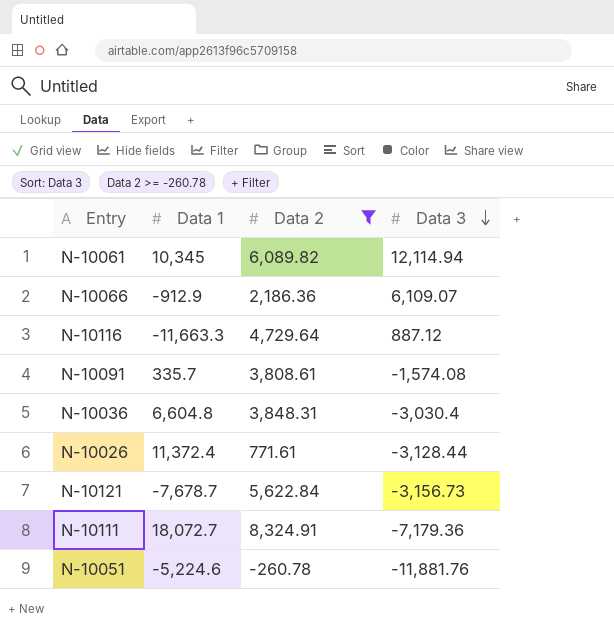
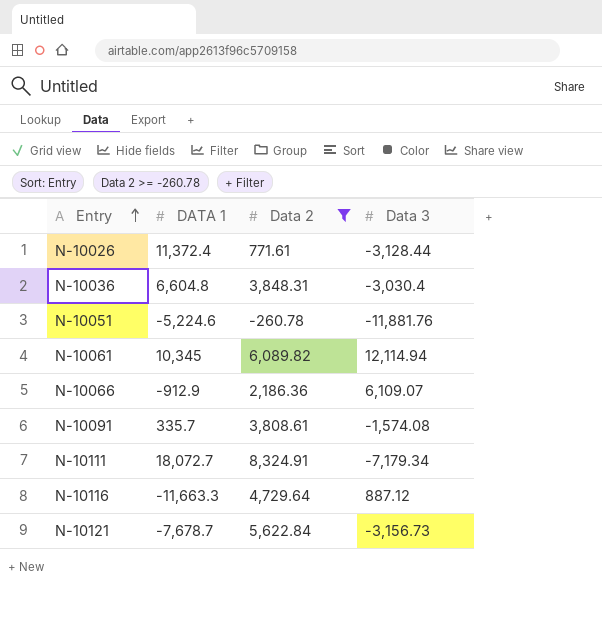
row order: Data 3 descending -> Entry ascending
column name: Data 1 -> DATA 1
N-10111 | Data 3: -7,179.36 -> -7,179.34

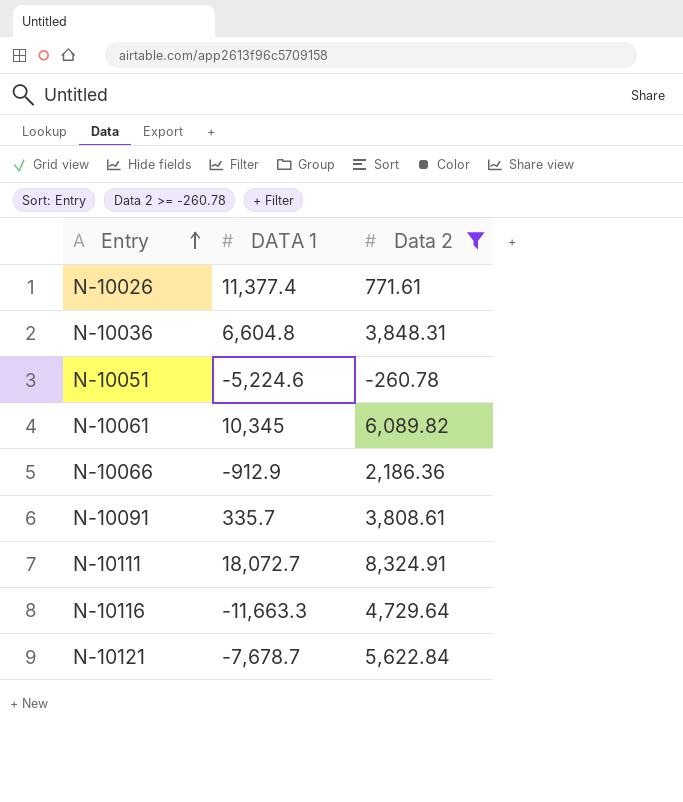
column Data 3 | position: 4 -> none
N-10026 | DATA 1: 11,372.4 -> 11,377.4

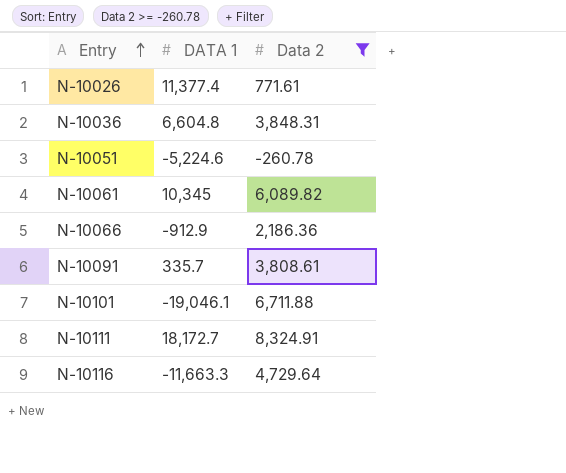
row N-10121: -7,678.7 | 5,622.84 -> none
row N-10101: none -> -19,046.1 | 6,711.88
N-10111 | DATA 1: 18,072.7 -> 18,172.7

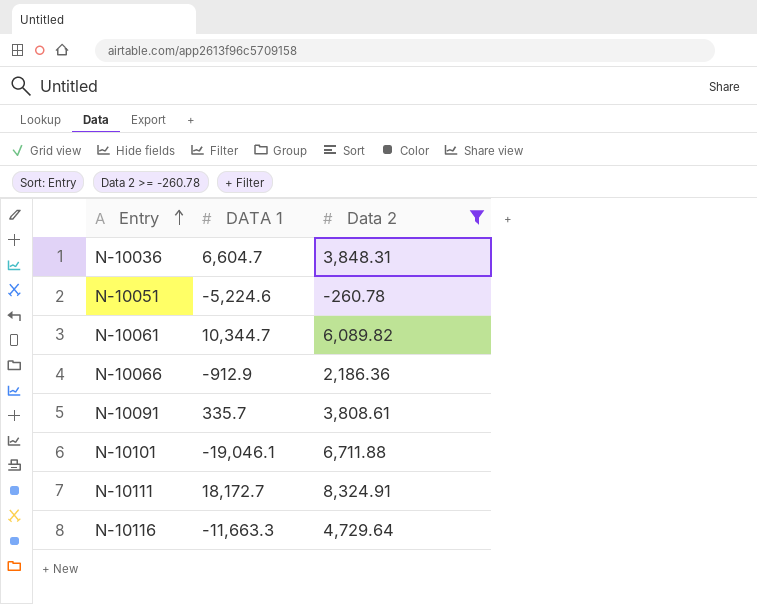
row N-10026: 11,377.4 | 771.61 -> none
N-10036 | DATA 1: 6,604.8 -> 6,604.7
N-10061 | DATA 1: 10,345 -> 10,344.7

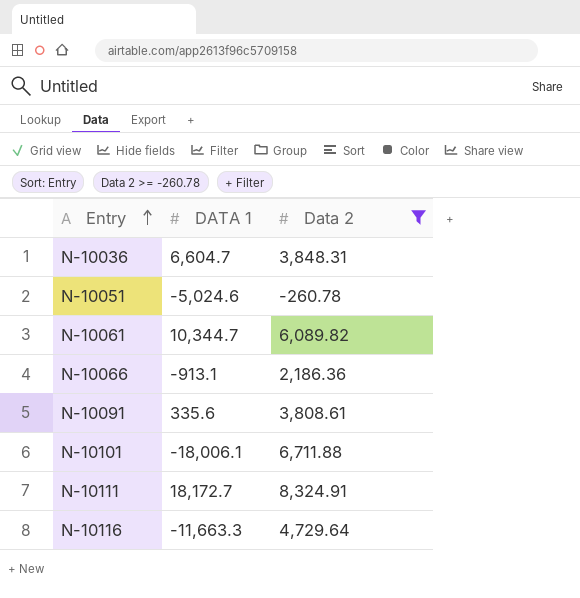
N-10051 | DATA 1: -5,224.6 -> -5,024.6
N-10066 | DATA 1: -912.9 -> -913.1
N-10091 | DATA 1: 335.7 -> 335.6
N-10101 | DATA 1: -19,046.1 -> -18,006.1

